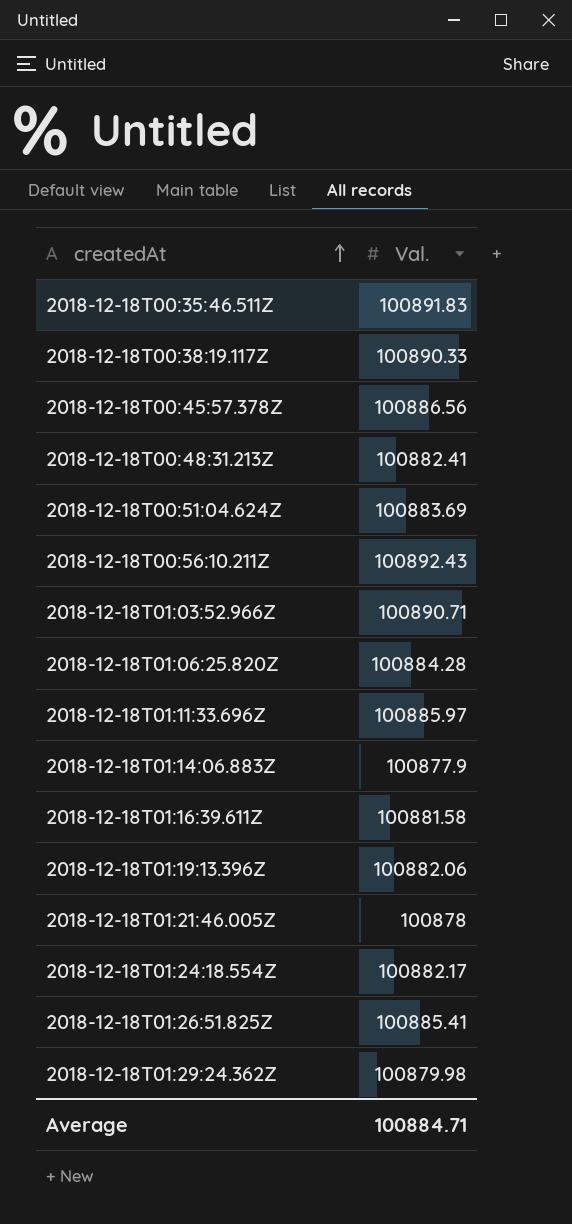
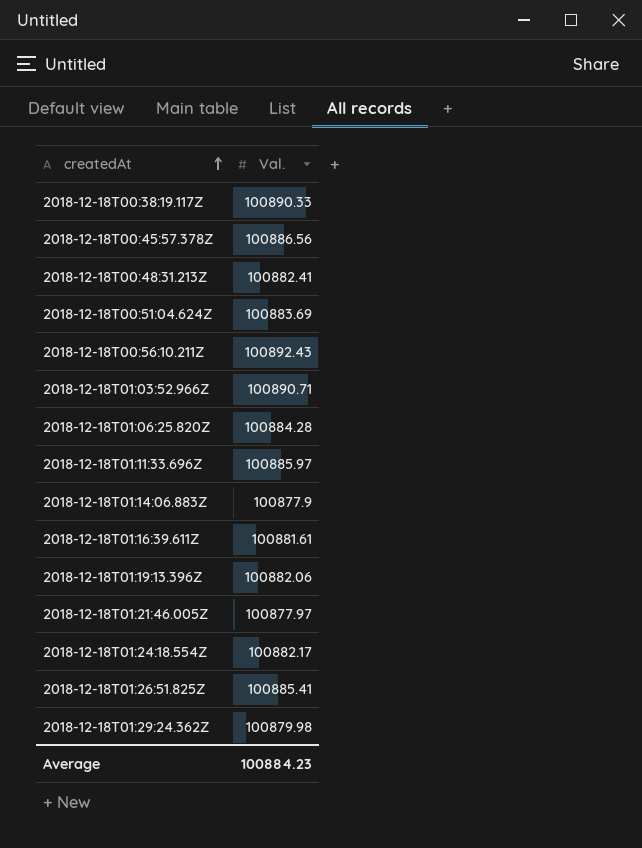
row 2018-12-18T00:35:46.511Z: 100891.83 -> none
2018-12-18T01:16:39.611Z | Val.: 100881.58 -> 100881.61
2018-12-18T01:21:46.005Z | Val.: 100878 -> 100877.97
Average | Val.: 100884.71 -> 100884.23

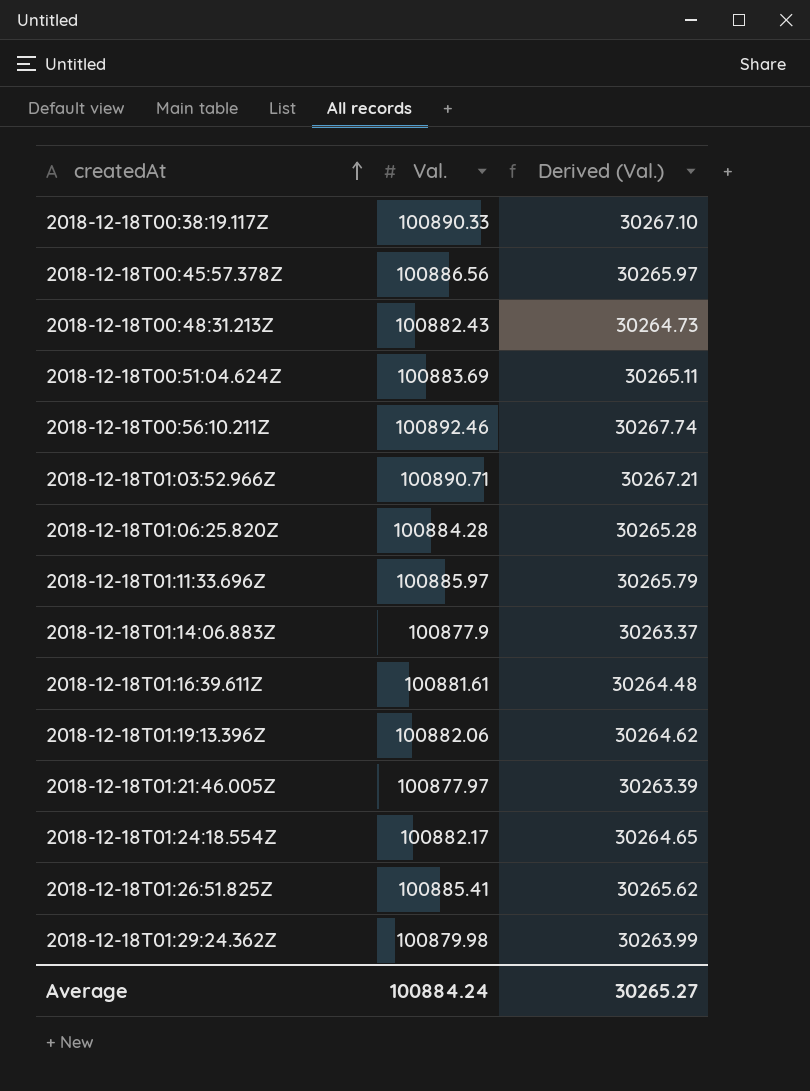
column Derived (Val.) | formula: none -> [Val.] * 0.3
2018-12-18T00:48:31.213Z | Val.: 100882.41 -> 100882.43
2018-12-18T00:56:10.211Z | Val.: 100892.43 -> 100892.46
Average | Val.: 100884.23 -> 100884.24

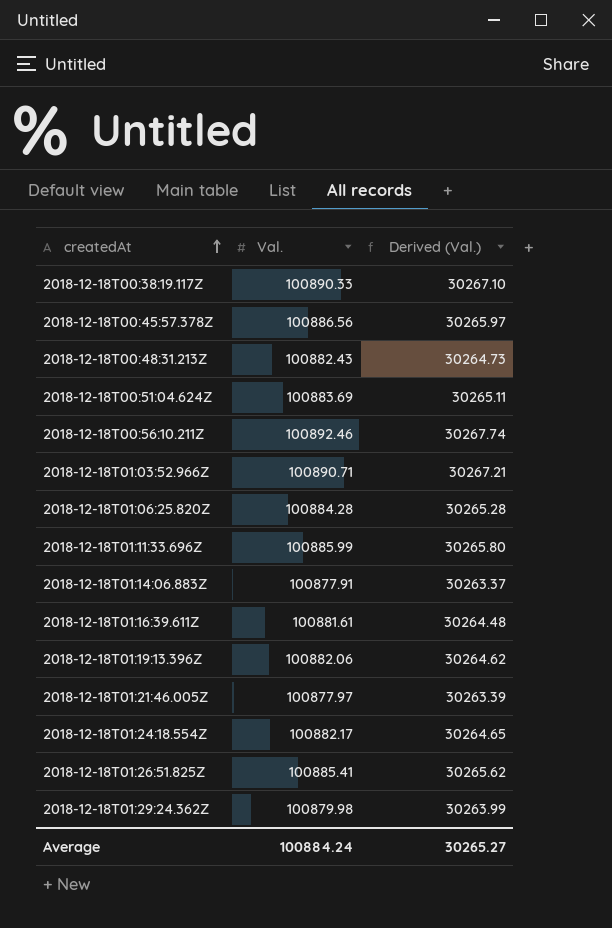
2018-12-18T01:11:33.696Z | Val.: 100885.97 -> 100885.99
2018-12-18T01:11:33.696Z | Derived (Val.): 30265.79 -> 30265.80
2018-12-18T01:14:06.883Z | Val.: 100877.9 -> 100877.91

